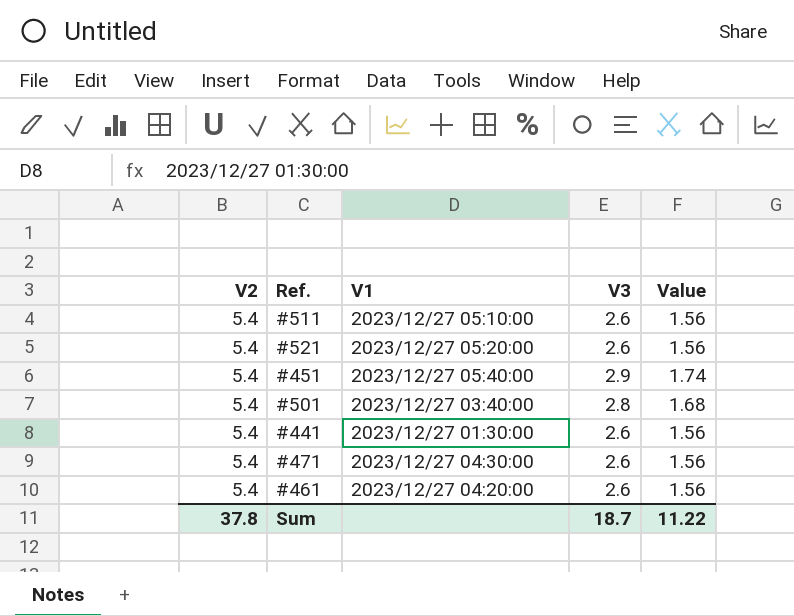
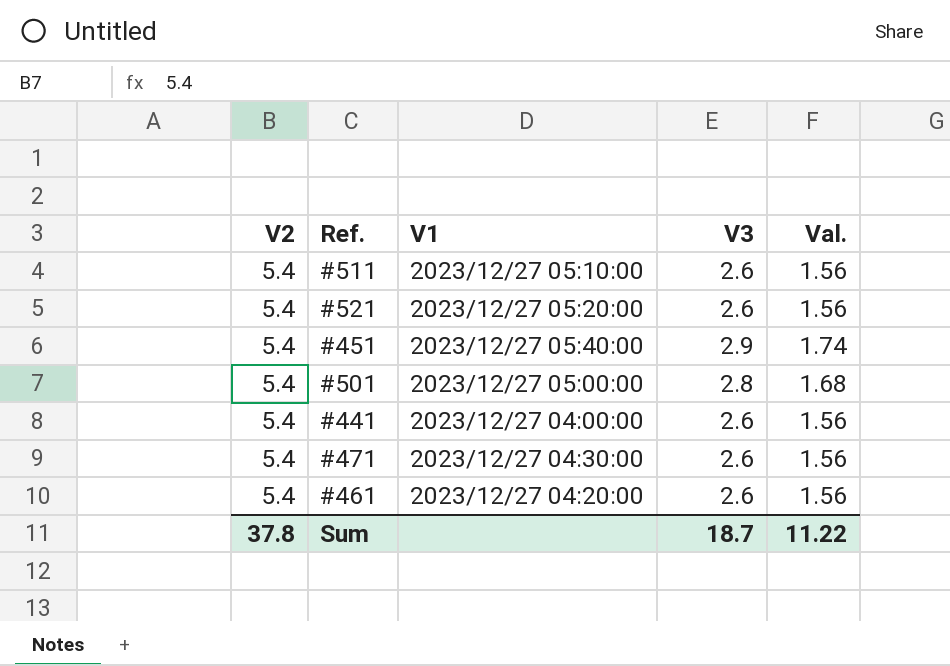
column name: Value -> Val.
#501 | V1: 2023/12/27 03:40:00 -> 2023/12/27 05:00:00
#441 | V1: 2023/12/27 01:30:00 -> 2023/12/27 04:00:00

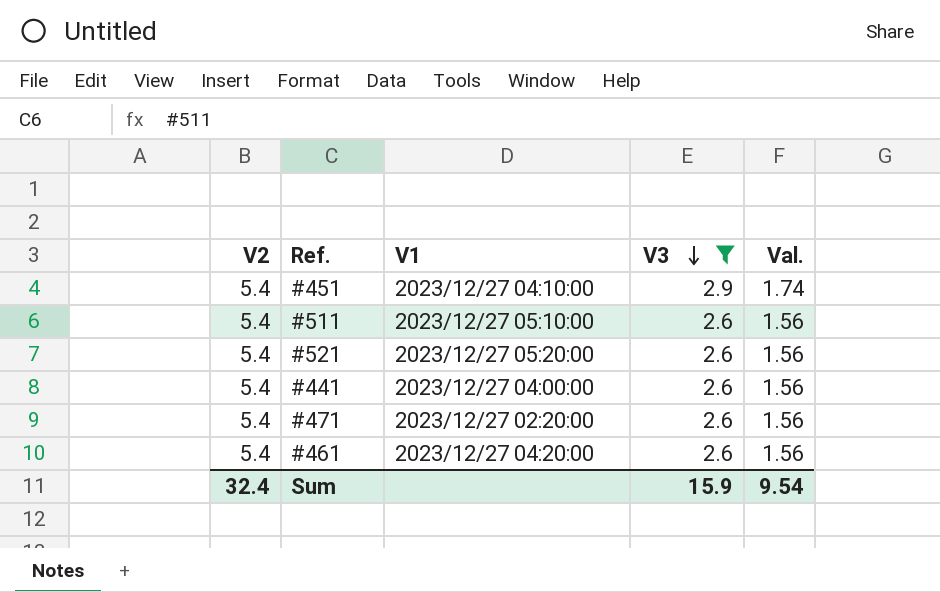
filter: none -> V3 != 2.8
row order: none -> V3 descending
#451 | V1: 2023/12/27 05:40:00 -> 2023/12/27 04:10:00
#471 | V1: 2023/12/27 04:30:00 -> 2023/12/27 02:20:00
Sum | V2: 37.8 -> 32.4
Sum | V3: 18.7 -> 15.9
Sum | Val.: 11.22 -> 9.54

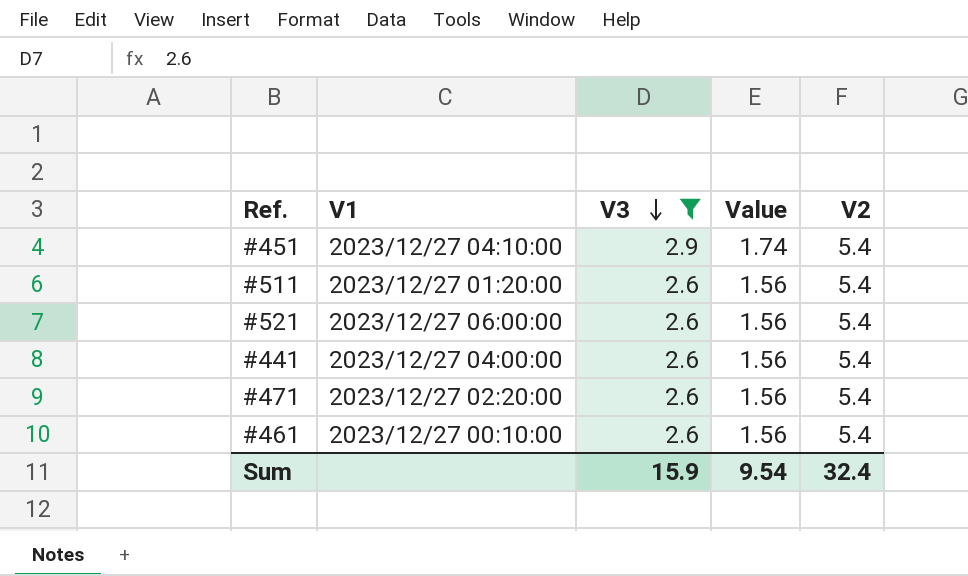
column name: Val. -> Value
column V2 | position: 1 -> 5
#511 | V1: 2023/12/27 05:10:00 -> 2023/12/27 01:20:00
#521 | V1: 2023/12/27 05:20:00 -> 2023/12/27 06:00:00
#461 | V1: 2023/12/27 04:20:00 -> 2023/12/27 00:10:00

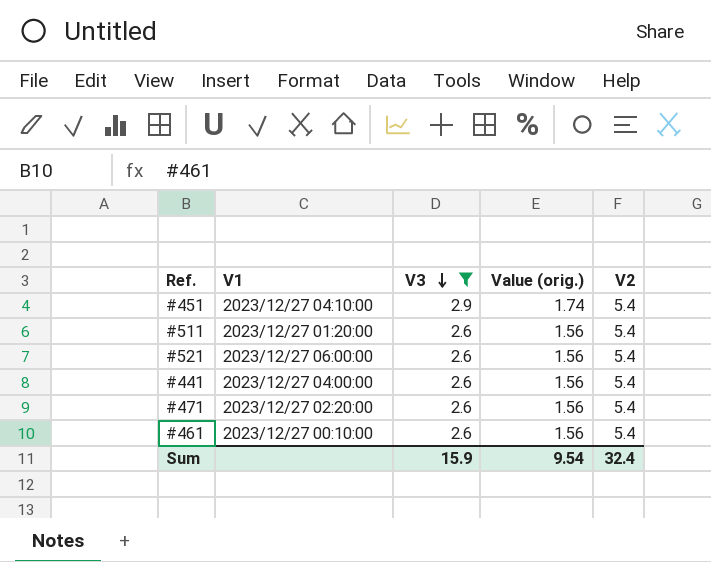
column name: Value -> Value (orig.)

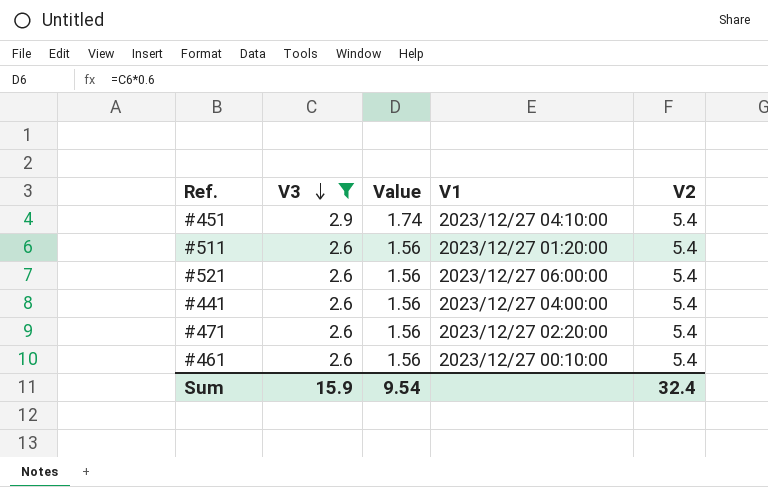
column name: Value (orig.) -> Value
column V1 | position: 2 -> 4

